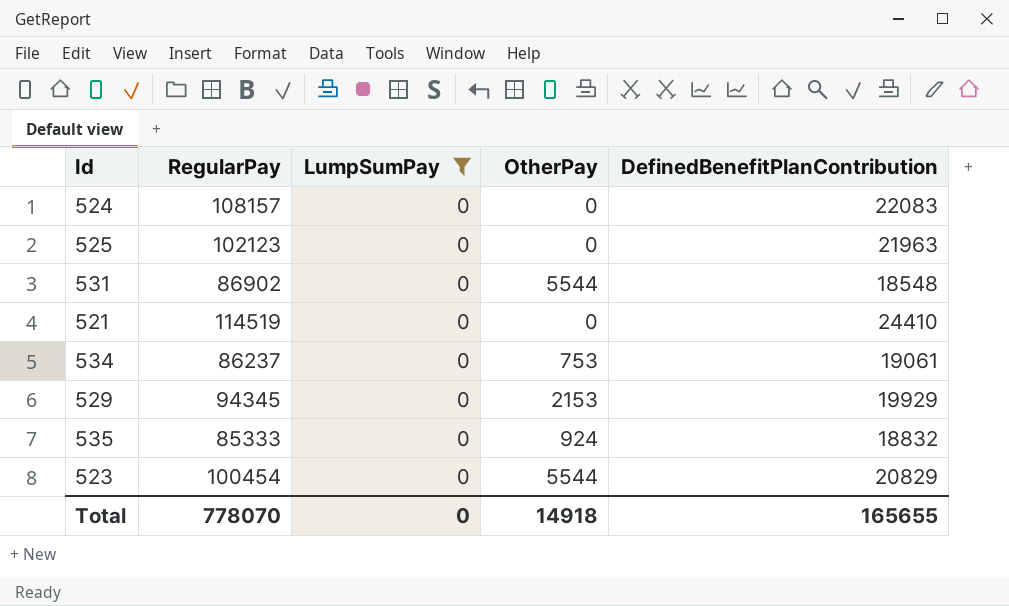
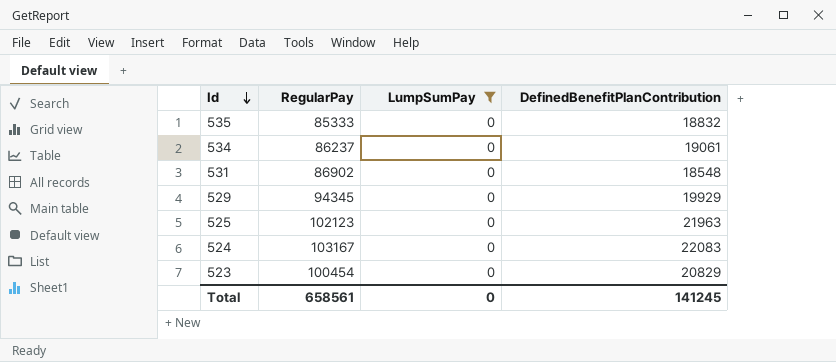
row order: none -> Id descending
column OtherPay | position: 4 -> none
row 521: 114519 | 0 | 0 | 24410 -> none
524 | RegularPay: 108157 -> 103167
Total | RegularPay: 778070 -> 658561
Total | DefinedBenefitPlanContribution: 165655 -> 141245

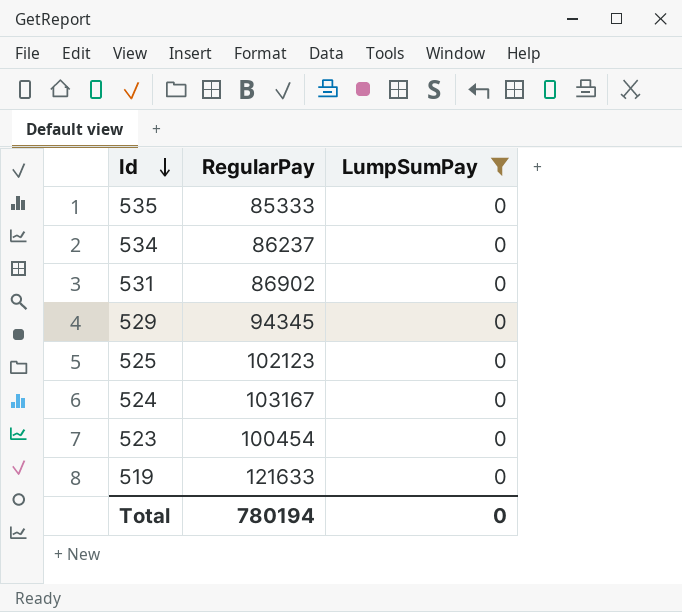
column DefinedBenefitPlanContribution | position: 4 -> none
row 519: none -> 121633 | 0
Total | RegularPay: 658561 -> 780194

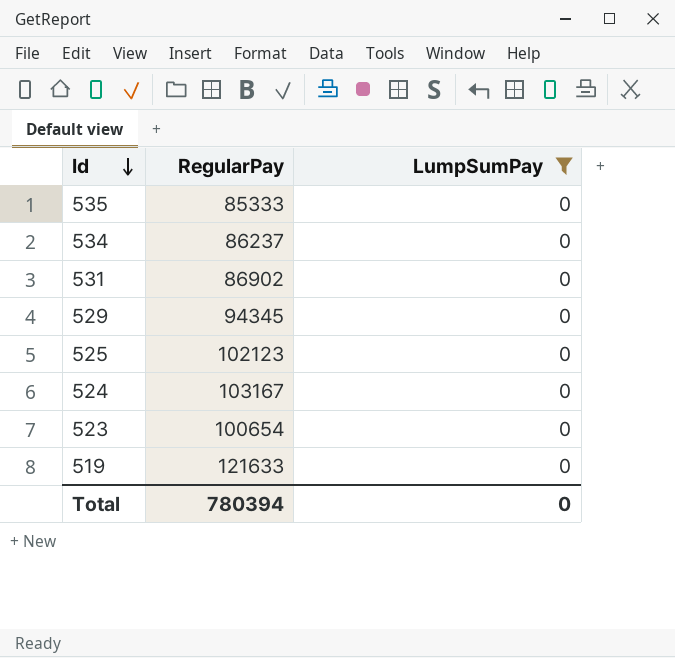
523 | RegularPay: 100454 -> 100654
Total | RegularPay: 780194 -> 780394

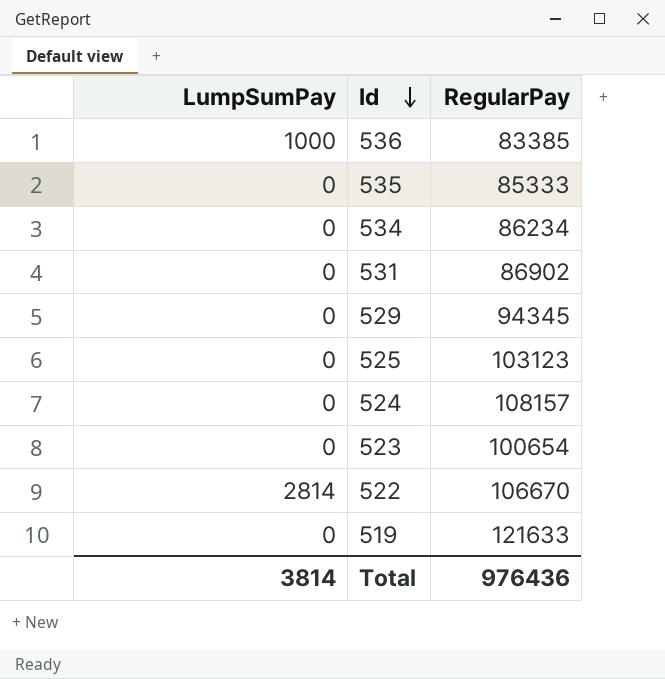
filter: LumpSumPay = 0 -> none
column LumpSumPay | position: 3 -> 1
534 | RegularPay: 86237 -> 86234
525 | RegularPay: 102123 -> 103123
524 | RegularPay: 103167 -> 108157
Total | LumpSumPay: 0 -> 3814
Total | RegularPay: 780394 -> 976436

